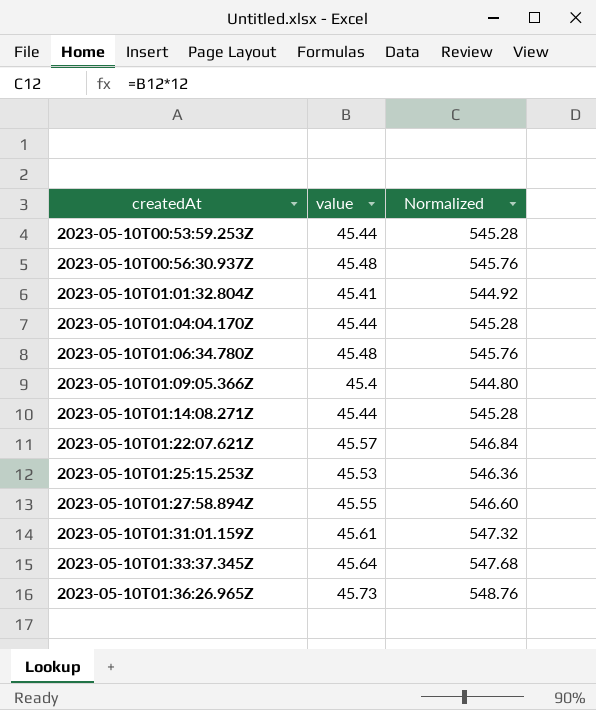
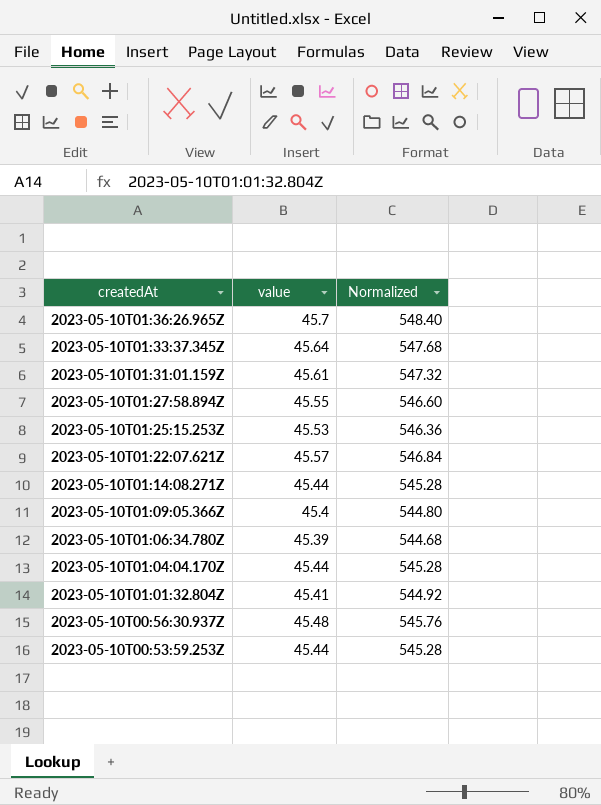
row order: createdAt ascending -> createdAt descending
2023-05-10T01:36:26.965Z | value: 45.73 -> 45.7
2023-05-10T01:36:26.965Z | Normalized: 548.76 -> 548.40
2023-05-10T01:06:34.780Z | value: 45.48 -> 45.39
2023-05-10T01:06:34.780Z | Normalized: 545.76 -> 544.68

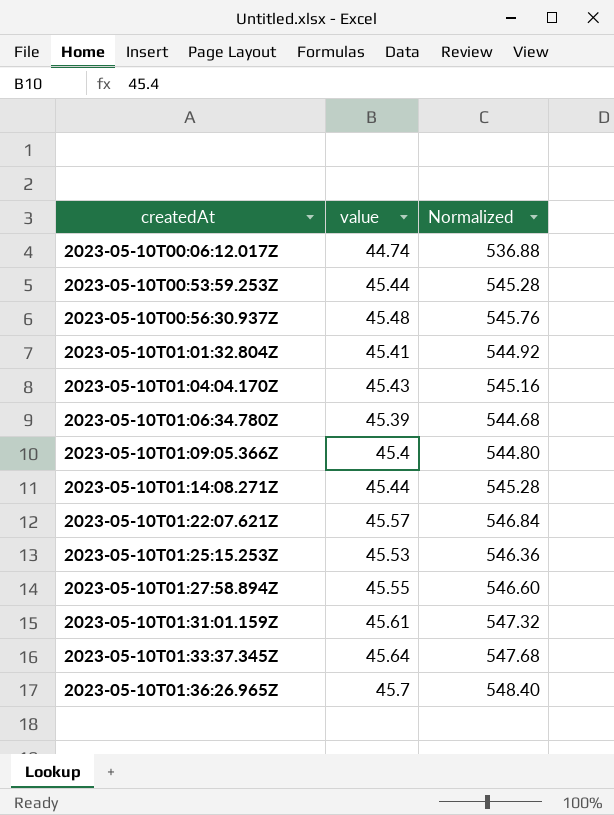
row order: createdAt descending -> createdAt ascending
row 2023-05-10T00:06:12.017Z: none -> 44.74 | 536.88
2023-05-10T01:04:04.170Z | value: 45.44 -> 45.43
2023-05-10T01:04:04.170Z | Normalized: 545.28 -> 545.16

